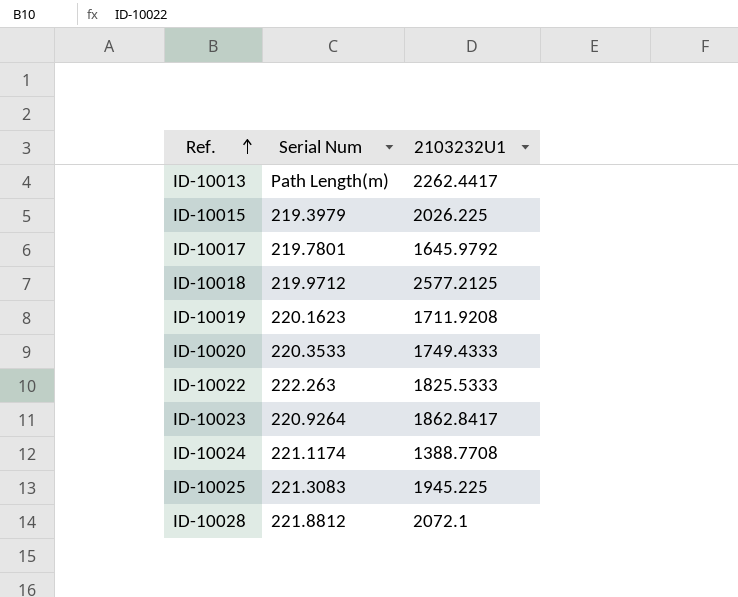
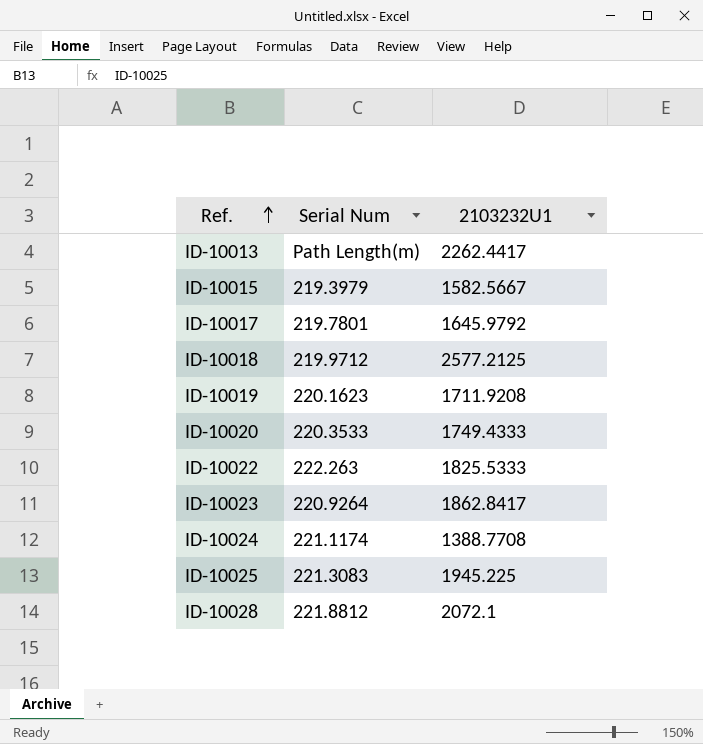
ID-10015 | 2103232U1: 2026.225 -> 1582.5667

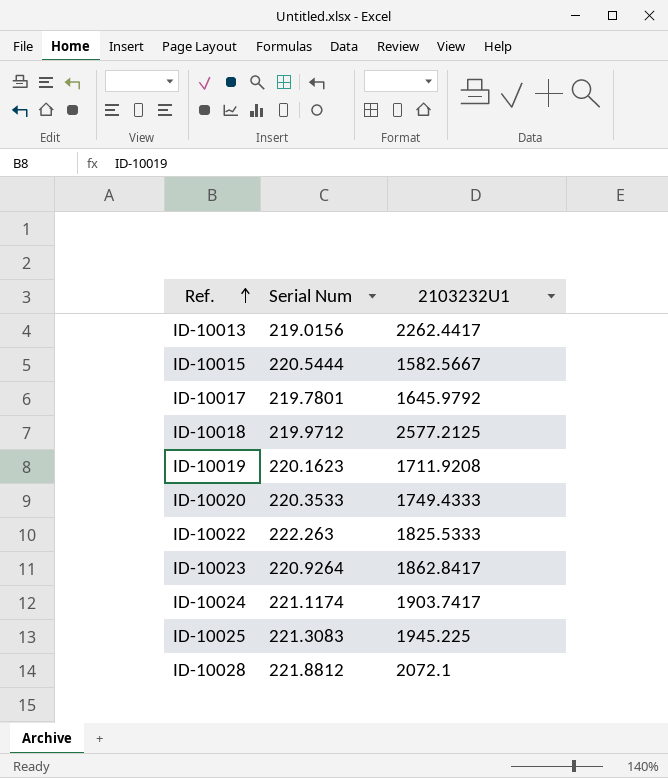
ID-10013 | Serial Num: Path Length(m) -> 219.0156
ID-10015 | Serial Num: 219.3979 -> 220.5444
ID-10024 | 2103232U1: 1388.7708 -> 1903.7417

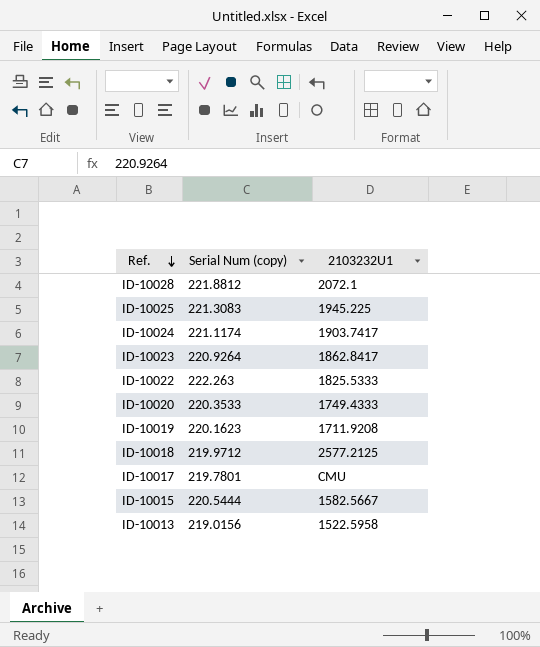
row order: Ref. ascending -> Ref. descending
column name: Serial Num -> Serial Num (copy)
ID-10017 | 2103232U1: 1645.9792 -> CMU
ID-10013 | 2103232U1: 2262.4417 -> 1522.5958

